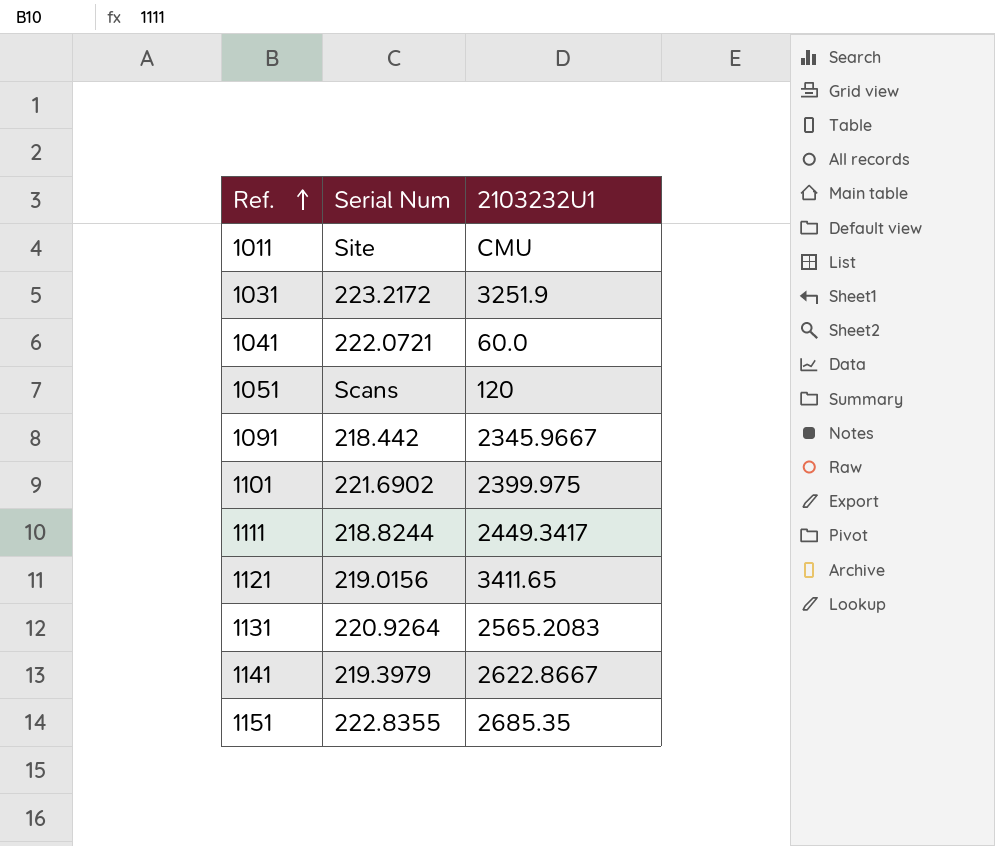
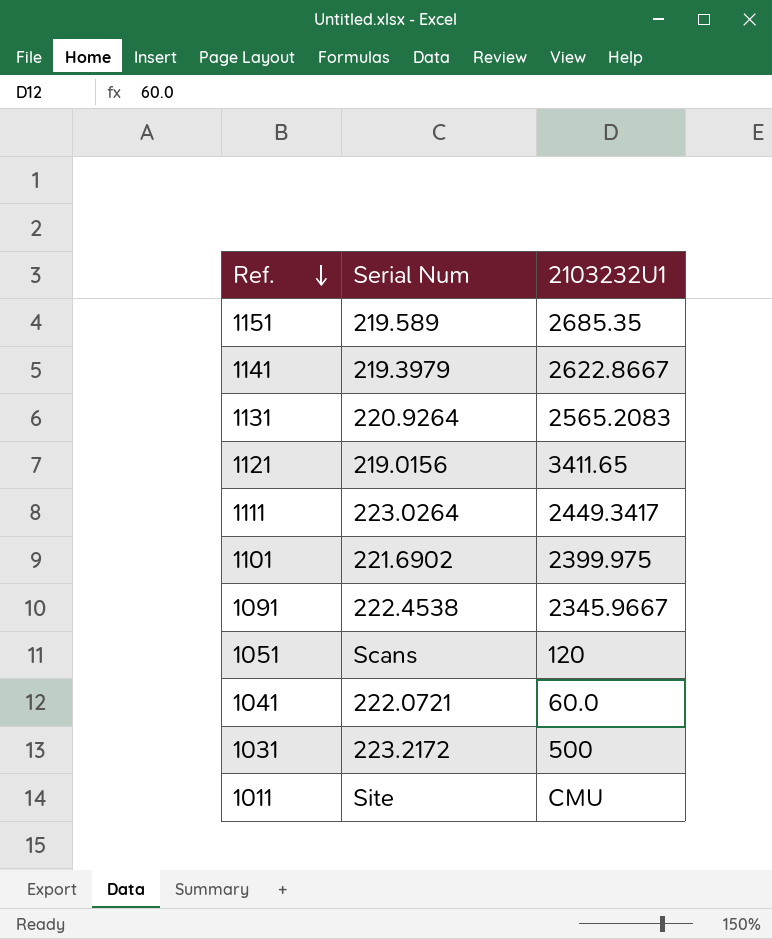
row order: Ref. ascending -> Ref. descending
1151 | Serial Num: 222.8355 -> 219.589
1111 | Serial Num: 218.8244 -> 223.0264
1091 | Serial Num: 218.442 -> 222.4538
1031 | 2103232U1: 3251.9 -> 500

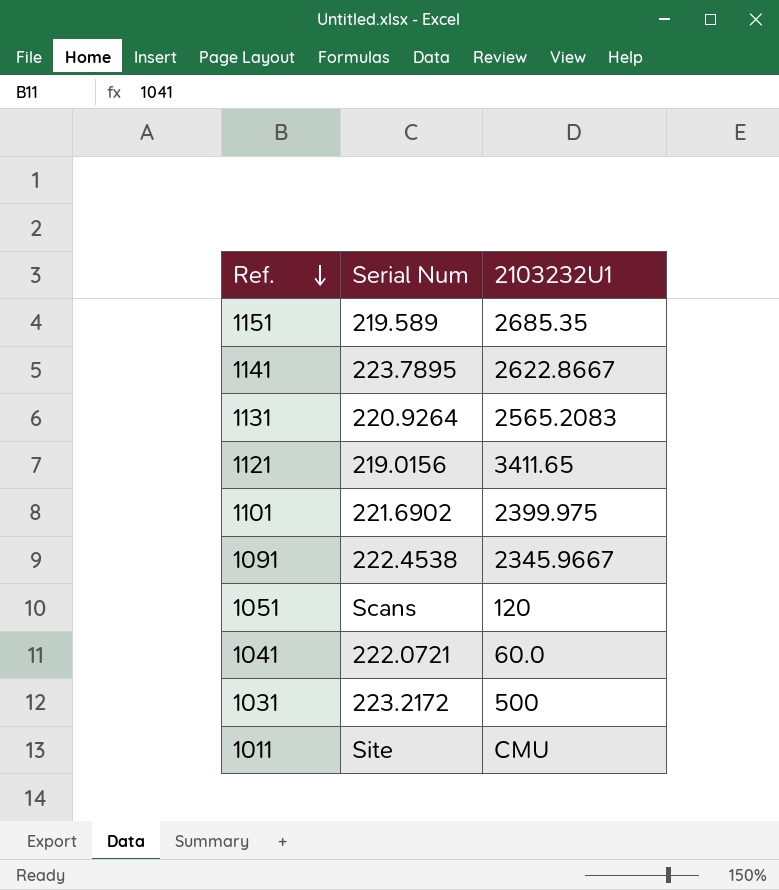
row 1111: 223.0264 | 2449.3417 -> none
1141 | Serial Num: 219.3979 -> 223.7895

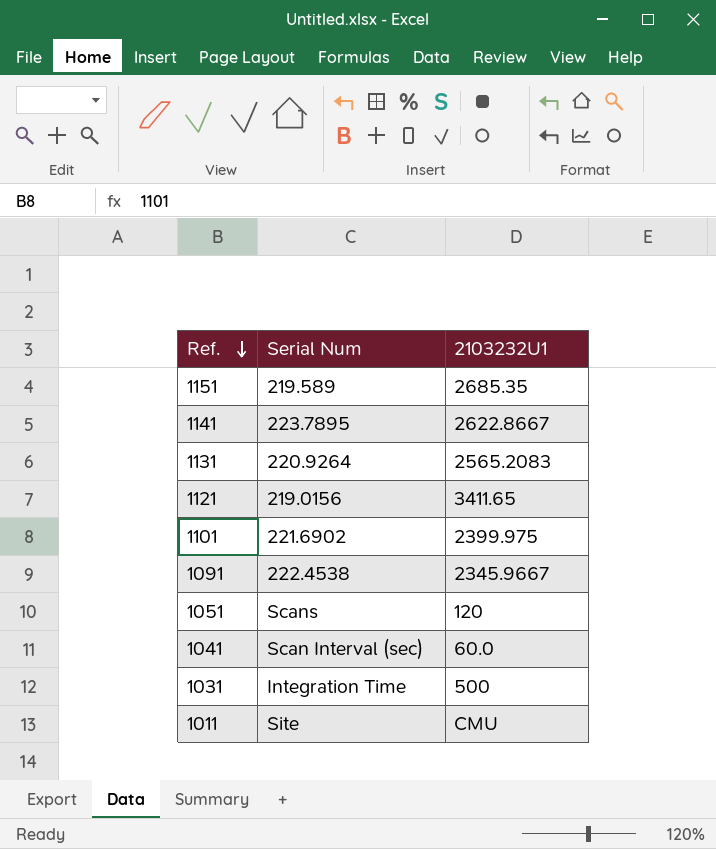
1041 | Serial Num: 222.0721 -> Scan Interval (sec)
1031 | Serial Num: 223.2172 -> Integration Time

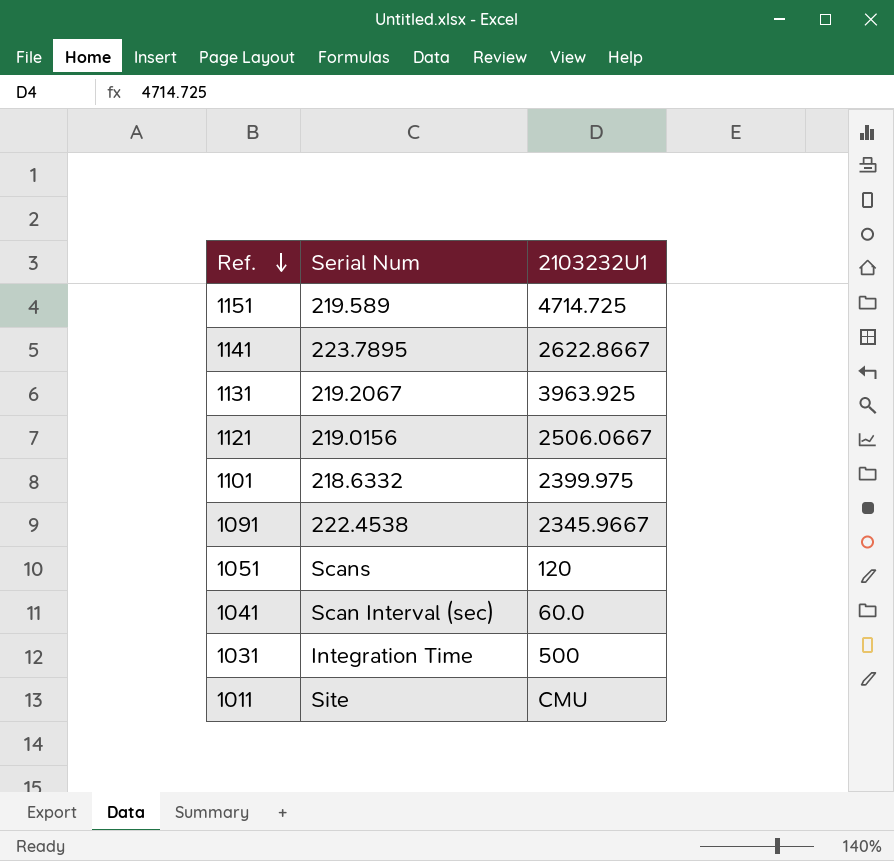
1151 | 2103232U1: 2685.35 -> 4714.725
1131 | Serial Num: 220.9264 -> 219.2067
1131 | 2103232U1: 2565.2083 -> 3963.925
1121 | 2103232U1: 3411.65 -> 2506.0667
1101 | Serial Num: 221.6902 -> 218.6332

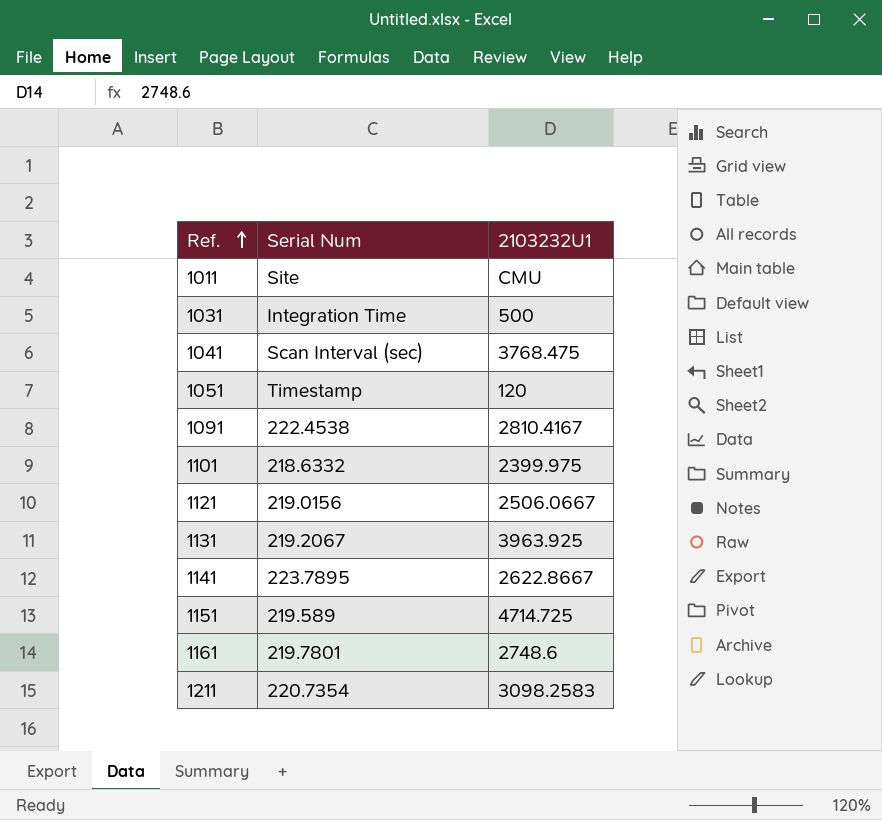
row order: Ref. descending -> Ref. ascending
1041 | 2103232U1: 60.0 -> 3768.475
1051 | Serial Num: Scans -> Timestamp
1091 | 2103232U1: 2345.9667 -> 2810.4167
row 1161: none -> 219.7801 | 2748.6
row 1211: none -> 220.7354 | 3098.2583

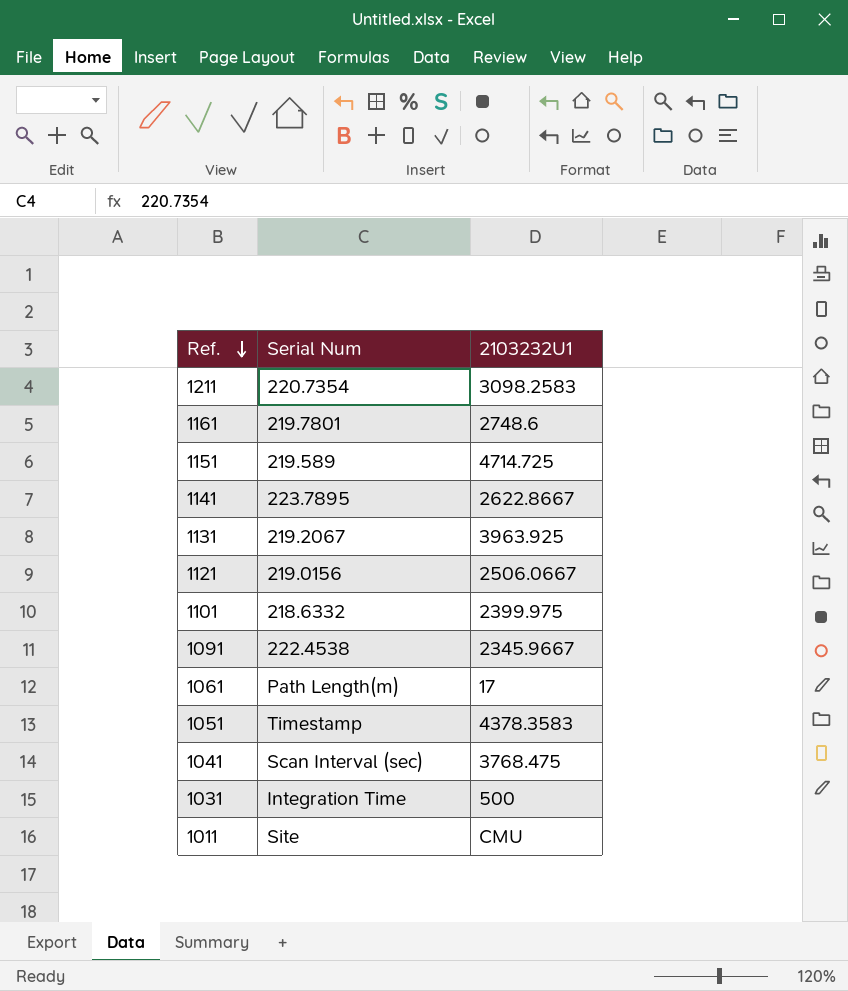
row order: Ref. ascending -> Ref. descending
1091 | 2103232U1: 2810.4167 -> 2345.9667
row 1061: none -> Path Length(m) | 17
1051 | 2103232U1: 120 -> 4378.3583

